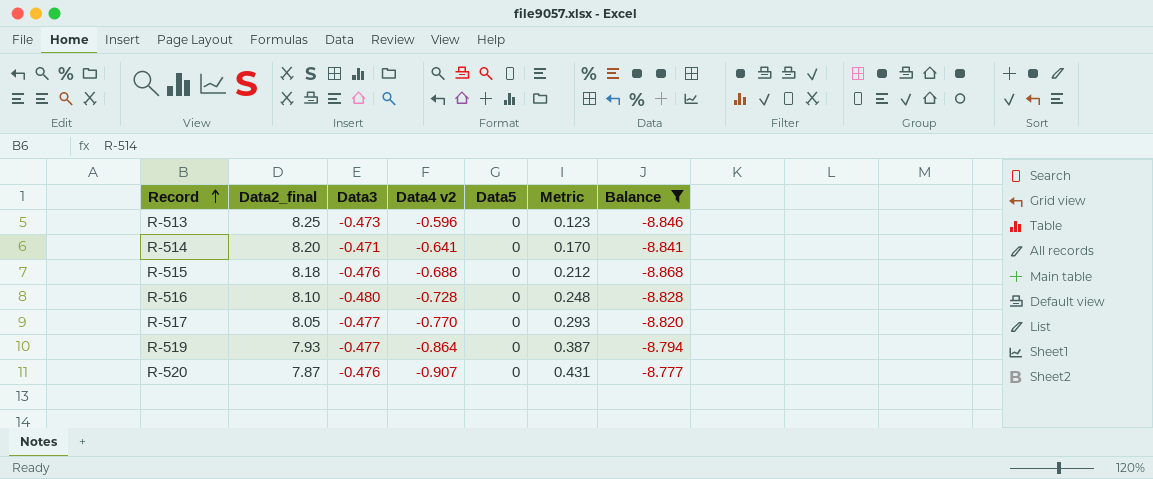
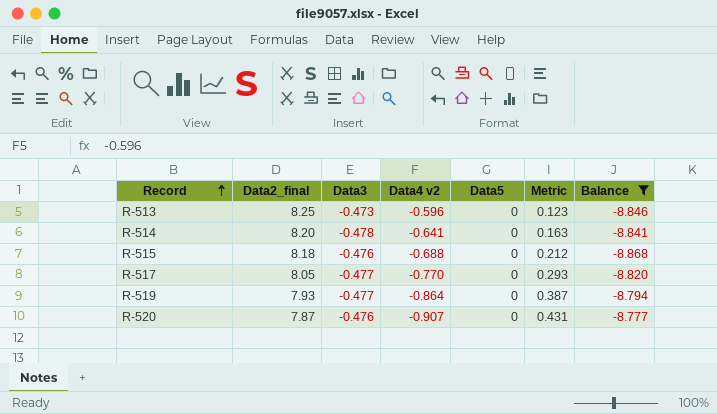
row R-516: 8.10 | -0.480 | -0.728 | 0 | 0.248 | -8.828 -> none
R-514 | Data3: -0.471 -> -0.478
R-514 | Metric: 0.170 -> 0.163

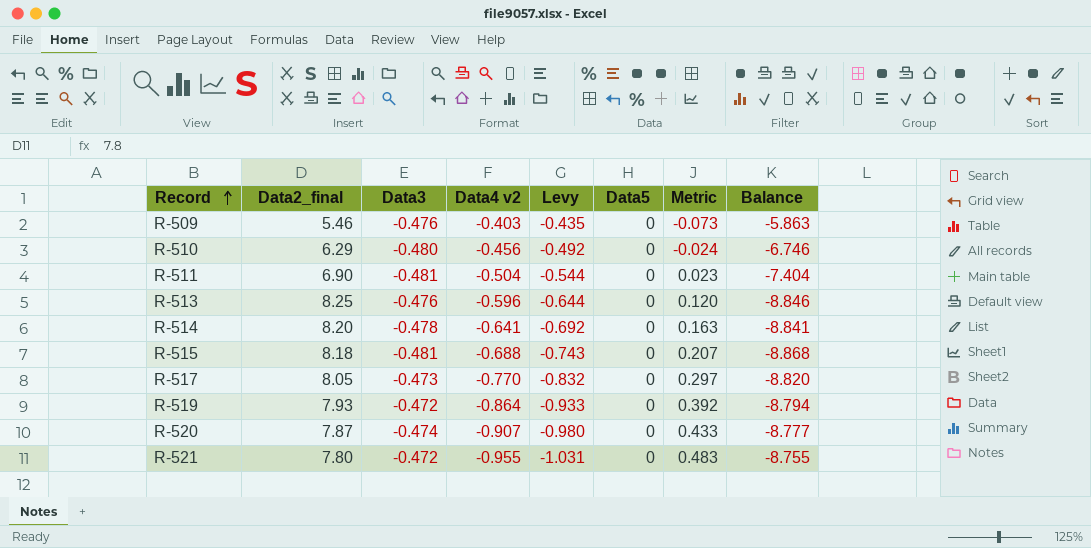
filter: Balance <= -8.777 -> none
column Levy | formula: none -> [Data4 v2] * 1.08
R-513 | Data3: -0.473 -> -0.476
R-513 | Metric: 0.123 -> 0.120
R-515 | Data3: -0.476 -> -0.481
R-515 | Metric: 0.212 -> 0.207
R-517 | Data3: -0.477 -> -0.473
R-517 | Metric: 0.293 -> 0.297
R-519 | Data3: -0.477 -> -0.472
R-519 | Metric: 0.387 -> 0.392
R-520 | Data3: -0.476 -> -0.474
R-520 | Metric: 0.431 -> 0.433

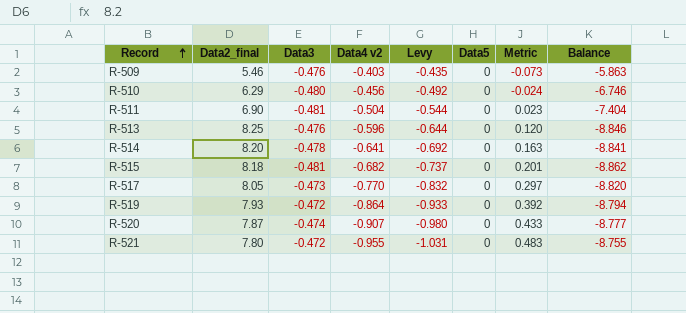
R-515 | Data4 v2: -0.688 -> -0.682
R-515 | Levy: -0.743 -> -0.737
R-515 | Metric: 0.207 -> 0.201
R-515 | Balance: -8.868 -> -8.862

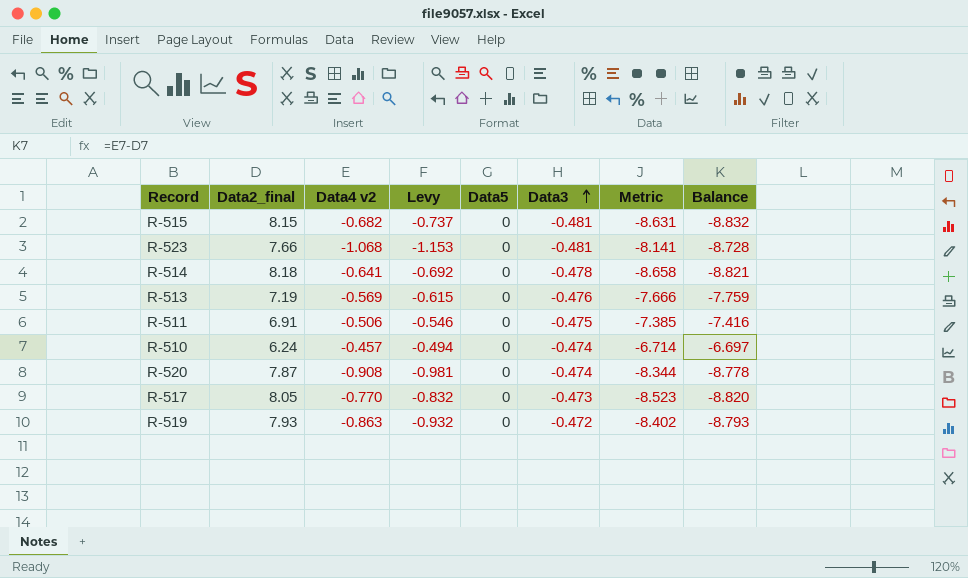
row order: Record ascending -> Data3 ascending
column Data3 | position: 3 -> 6
column Metric | formula: [Data3] - [Data4 v2] -> [Data3] - [Data2_final]
row R-509: 5.46 | -0.476 | -0.403 | -0.435 | 0 | -0.073 | -5.863 -> none
row R-521: 7.80 | -0.472 | -0.955 | -1.031 | 0 | 0.483 | -8.755 -> none
R-515 | Data2_final: 8.18 -> 8.15
R-515 | Balance: -8.862 -> -8.832
row R-523: none -> 7.66 | -1.068 | -1.153 | 0 | -0.481 | -8.141 | -8.728
R-514 | Data2_final: 8.20 -> 8.18
R-514 | Balance: -8.841 -> -8.821
R-513 | Data2_final: 8.25 -> 7.19
R-513 | Data4 v2: -0.596 -> -0.569
R-513 | Levy: -0.644 -> -0.615
R-513 | Balance: -8.846 -> -7.759
R-511 | Data2_final: 6.90 -> 6.91
R-511 | Data4 v2: -0.504 -> -0.506
R-511 | Levy: -0.544 -> -0.546
R-511 | Data3: -0.481 -> -0.475
R-511 | Balance: -7.404 -> -7.416
R-510 | Data2_final: 6.29 -> 6.24
R-510 | Data4 v2: -0.456 -> -0.457
R-510 | Levy: -0.492 -> -0.494
R-510 | Data3: -0.480 -> -0.474
R-510 | Balance: -6.746 -> -6.697
R-520 | Data4 v2: -0.907 -> -0.908
R-520 | Levy: -0.980 -> -0.981
R-520 | Balance: -8.777 -> -8.778
R-519 | Data4 v2: -0.864 -> -0.863
R-519 | Levy: -0.933 -> -0.932
R-519 | Balance: -8.794 -> -8.793

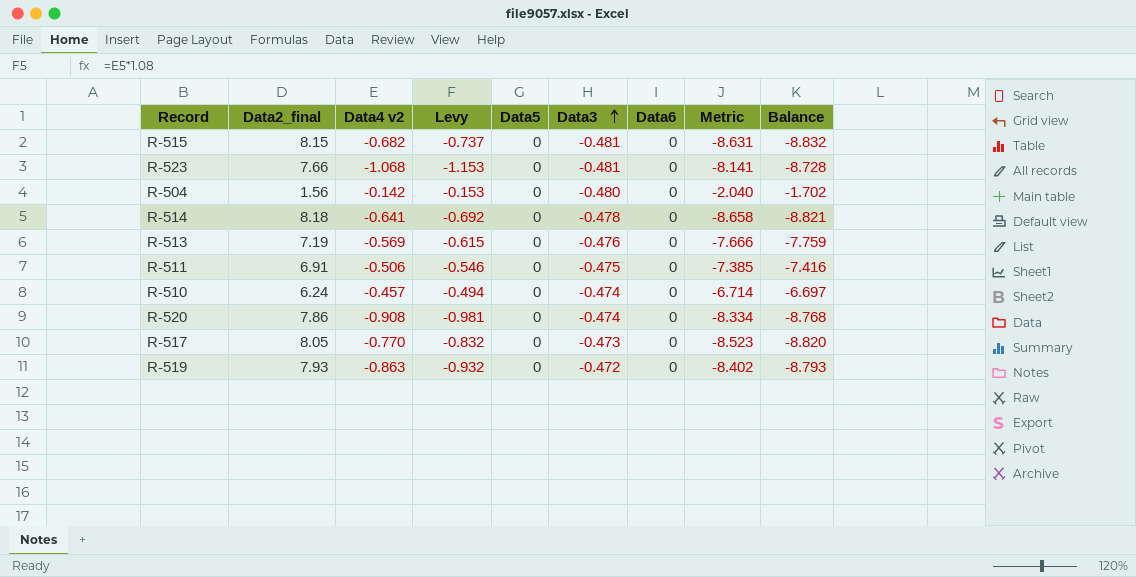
column Data6 | position: none -> 7
row R-504: none -> 1.56 | -0.142 | -0.153 | 0 | -0.480 | 0 | -2.040 | -1.702
R-520 | Data2_final: 7.87 -> 7.86
R-520 | Metric: -8.344 -> -8.334
R-520 | Balance: -8.778 -> -8.768

